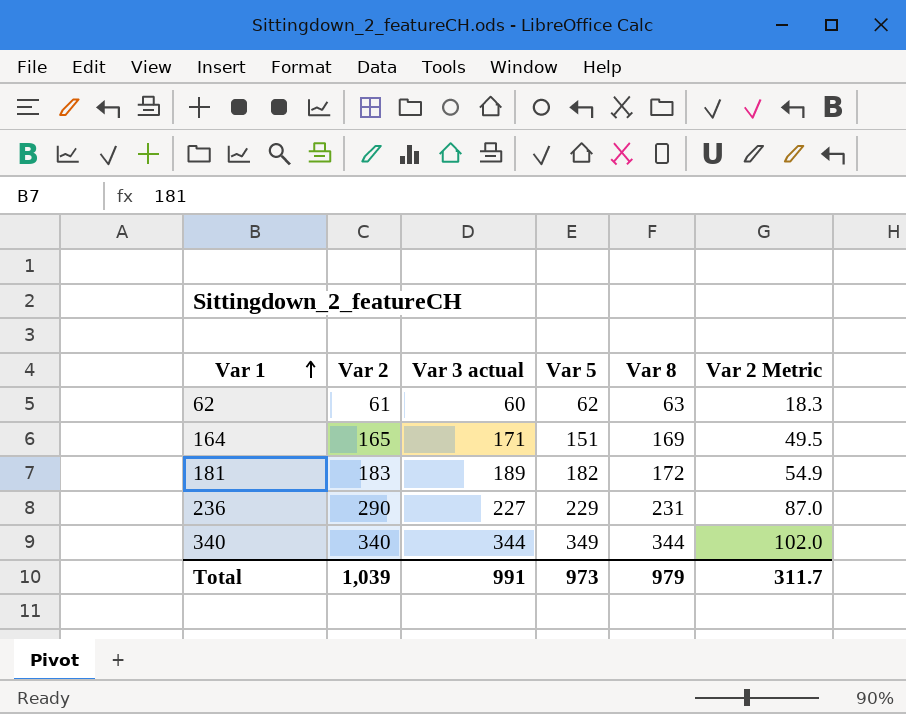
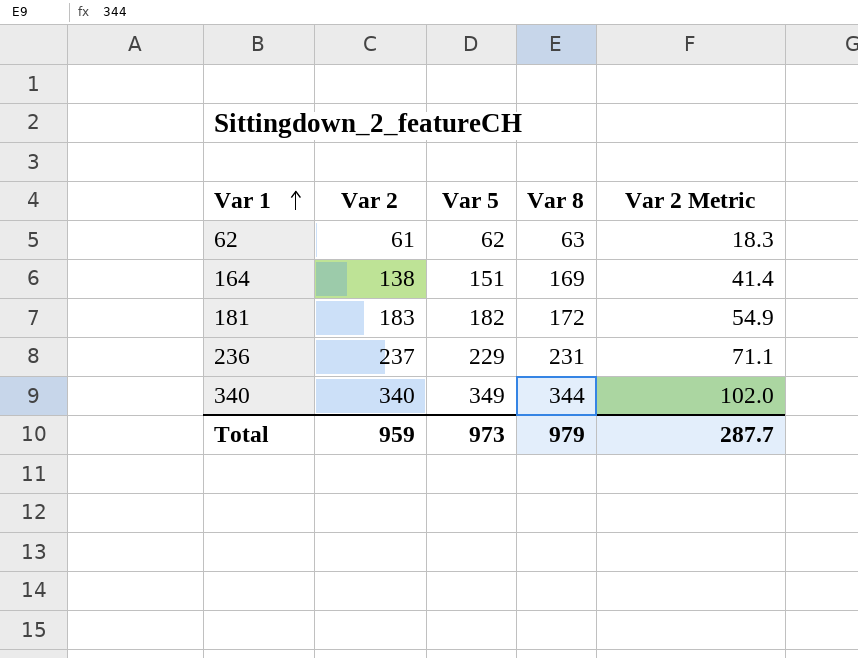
column Var 3 actual | position: 3 -> none
164 | Var 2: 165 -> 138
164 | Var 2 Metric: 49.5 -> 41.4
236 | Var 2: 290 -> 237
236 | Var 2 Metric: 87.0 -> 71.1
Total | Var 2: 1,039 -> 959
Total | Var 2 Metric: 311.7 -> 287.7

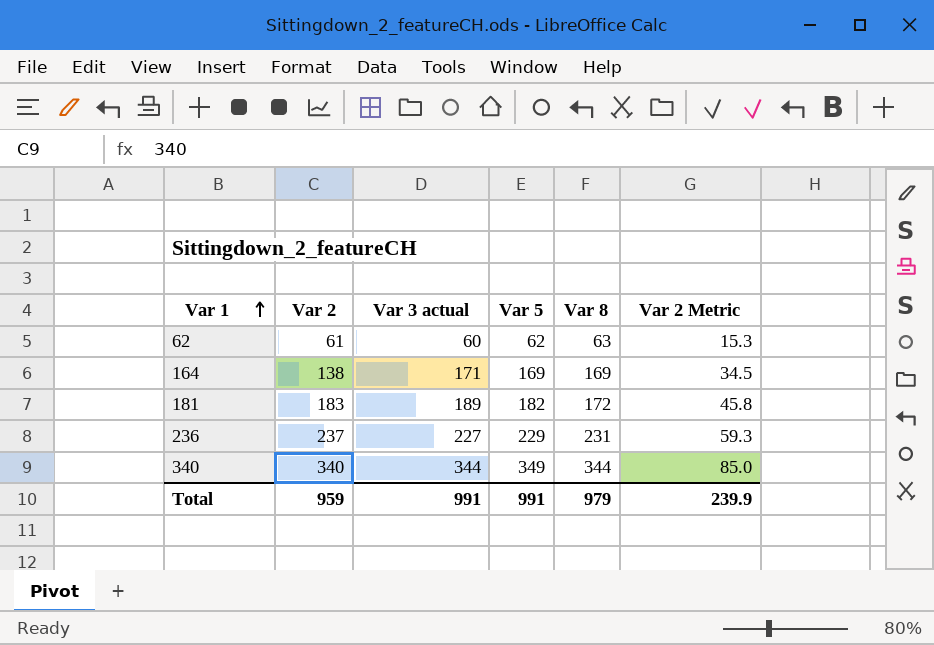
column Var 3 actual | position: none -> 3
column Var 2 Metric | formula: [Var 2] * 0.3 -> [Var 2] * 0.25
164 | Var 5: 151 -> 169
Total | Var 5: 973 -> 991
Total | Var 2 Metric: 287.7 -> 239.9

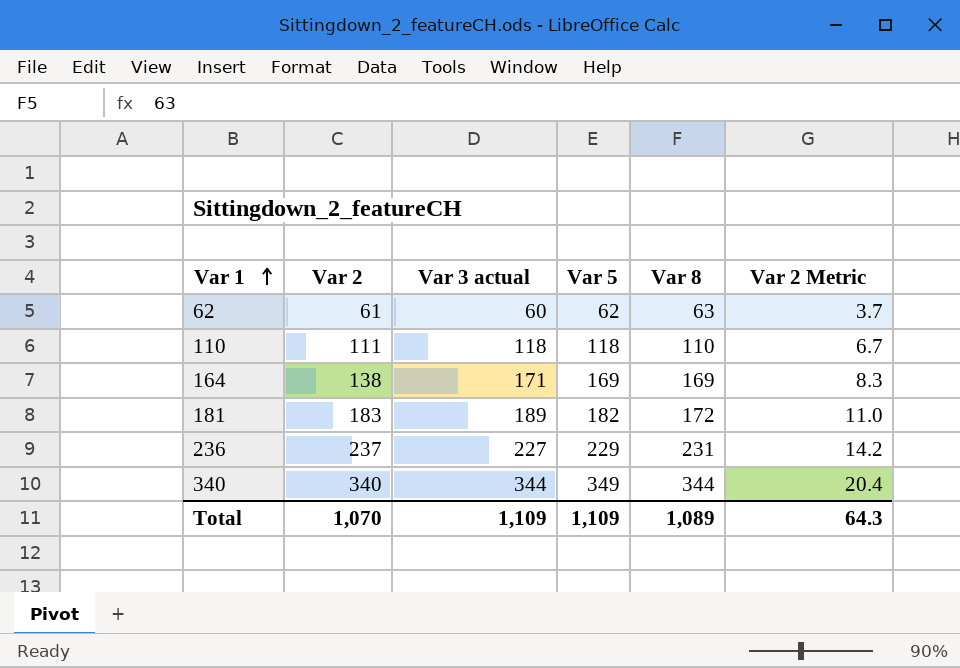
column Var 2 Metric | formula: [Var 2] * 0.25 -> [Var 2] * 0.06
row 110: none -> 111 | 118 | 118 | 110 | 6.7
Total | Var 2: 959 -> 1,070
Total | Var 3 actual: 991 -> 1,109
Total | Var 5: 991 -> 1,109
Total | Var 8: 979 -> 1,089
Total | Var 2 Metric: 239.9 -> 64.3

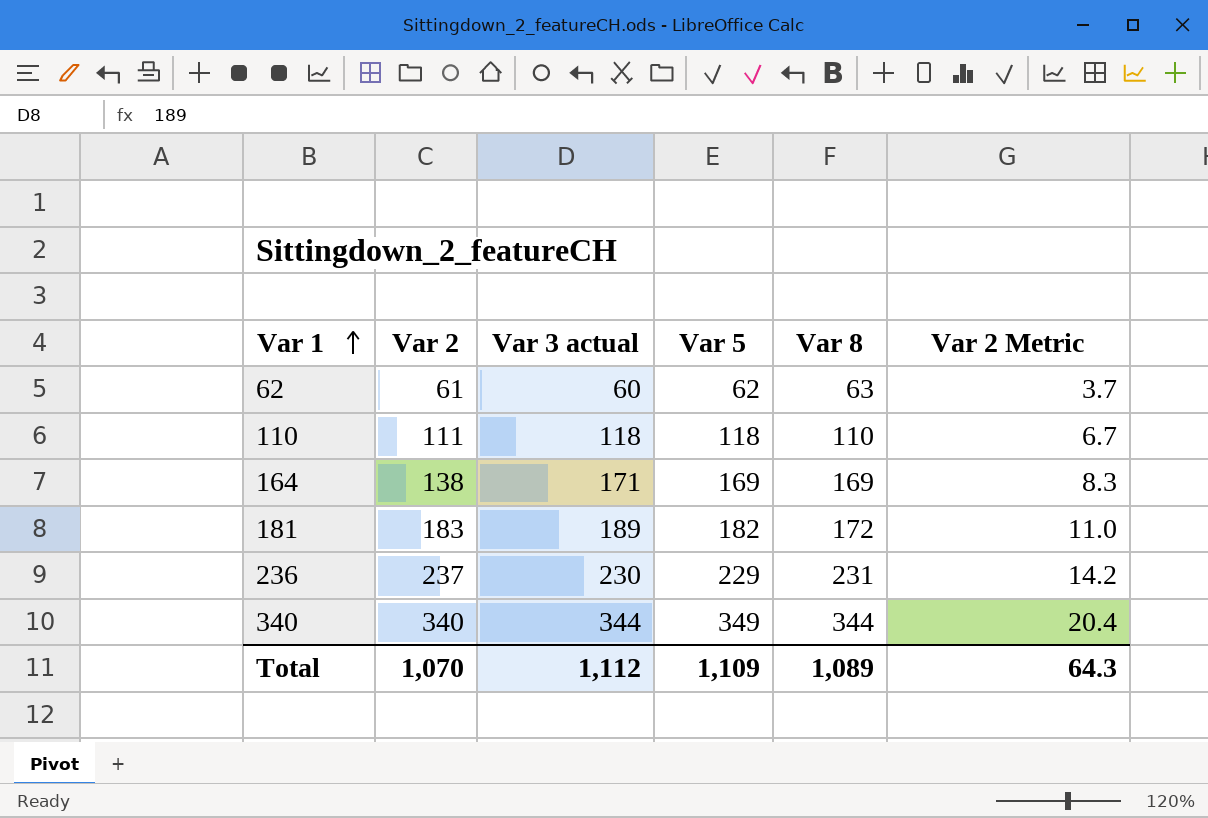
236 | Var 3 actual: 227 -> 230
Total | Var 3 actual: 1,109 -> 1,112

